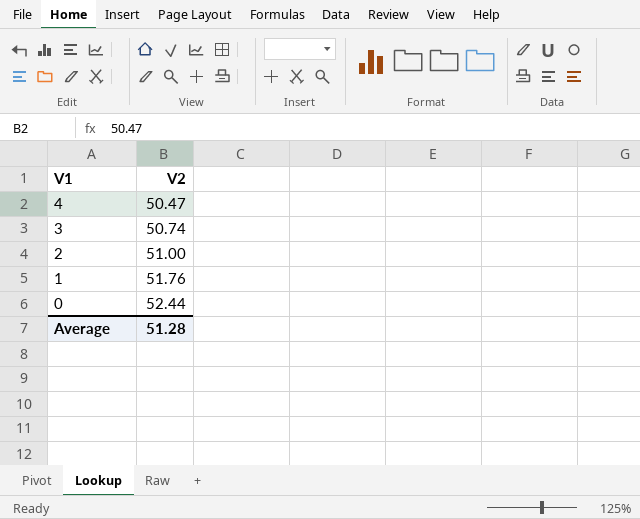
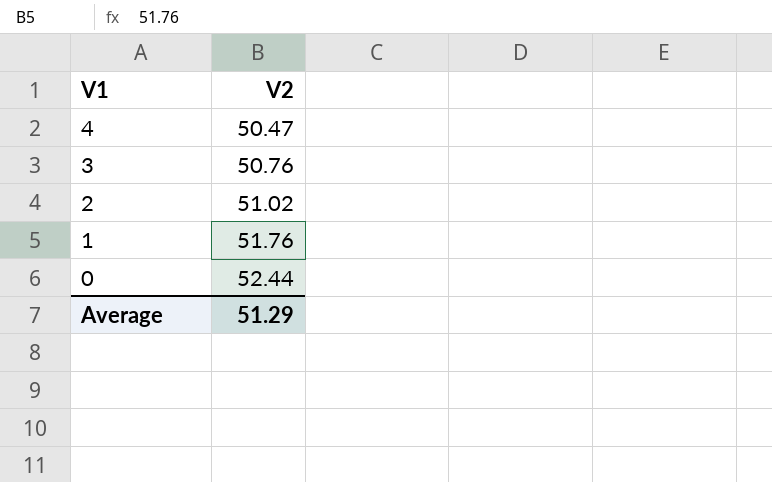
3 | V2: 50.74 -> 50.76
2 | V2: 51.00 -> 51.02
Average | V2: 51.28 -> 51.29

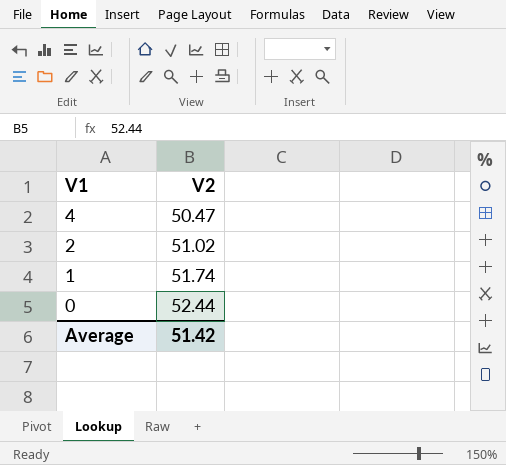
row 3: 50.76 -> none
1 | V2: 51.76 -> 51.74
Average | V2: 51.29 -> 51.42

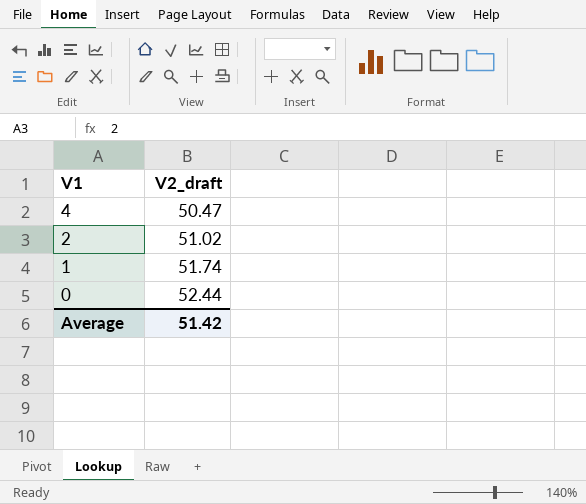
column name: V2 -> V2_draft

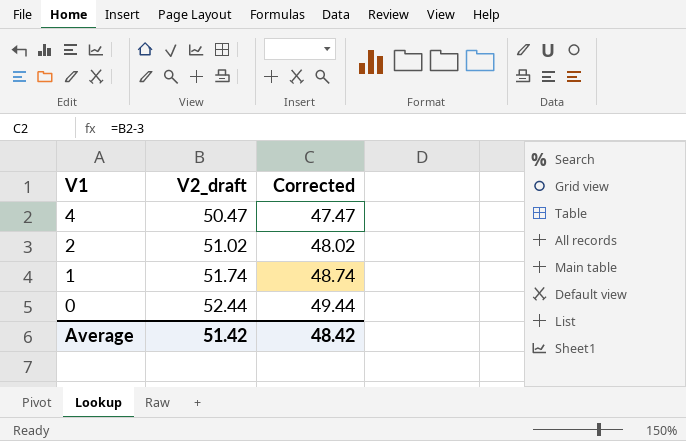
column Corrected | formula: none -> [V2_draft] - 3

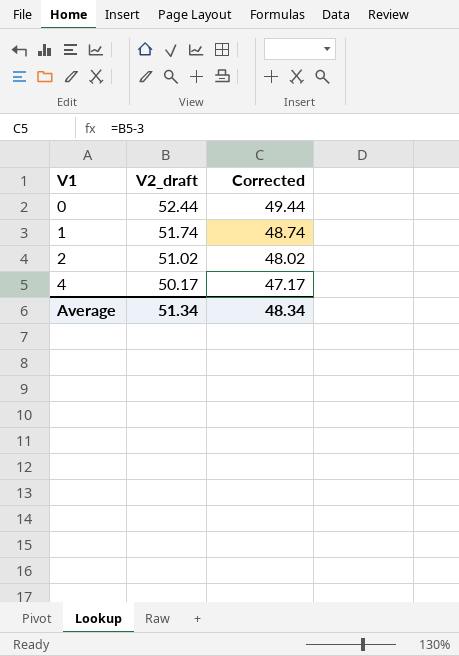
row order: V1 descending -> V1 ascending
4 | V2_draft: 50.47 -> 50.17
4 | Corrected: 47.47 -> 47.17
Average | V2_draft: 51.42 -> 51.34
Average | Corrected: 48.42 -> 48.34

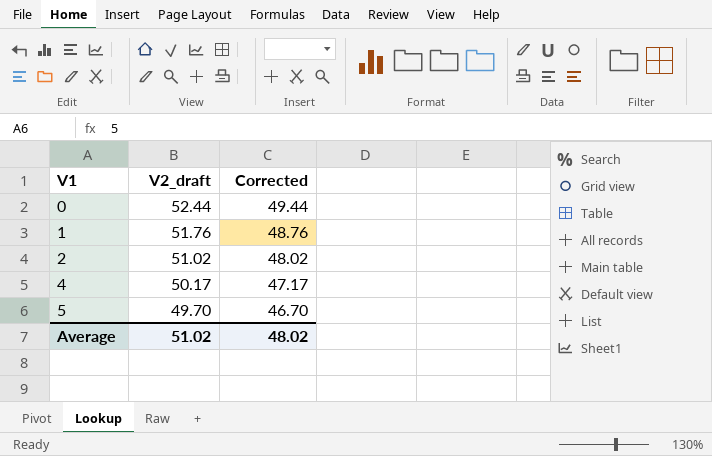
1 | V2_draft: 51.74 -> 51.76
1 | Corrected: 48.74 -> 48.76
row 5: none -> 49.70 | 46.70
Average | V2_draft: 51.34 -> 51.02
Average | Corrected: 48.34 -> 48.02

